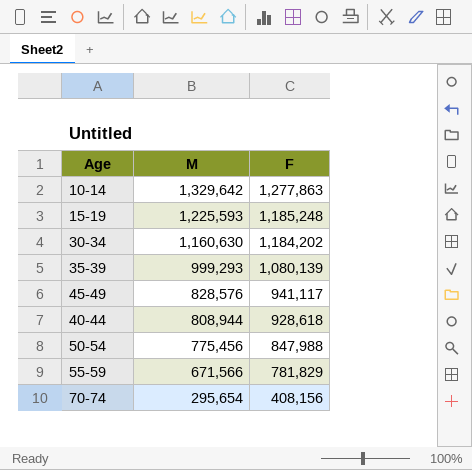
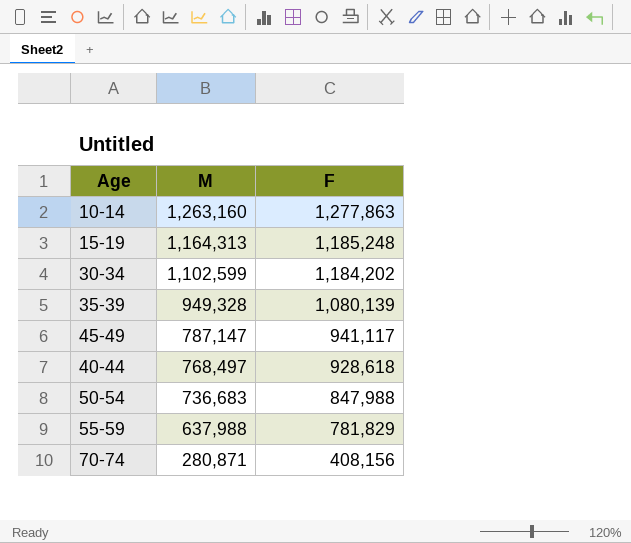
10-14 | M: 1,329,642 -> 1,263,160
15-19 | M: 1,225,593 -> 1,164,313
30-34 | M: 1,160,630 -> 1,102,599
35-39 | M: 999,293 -> 949,328
45-49 | M: 828,576 -> 787,147
40-44 | M: 808,944 -> 768,497
50-54 | M: 775,456 -> 736,683
55-59 | M: 671,566 -> 637,988
70-74 | M: 295,654 -> 280,871

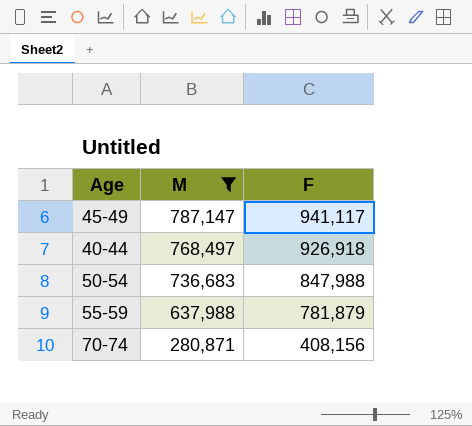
filter: none -> M <= 787,147
40-44 | F: 928,618 -> 926,918
55-59 | F: 781,829 -> 781,879

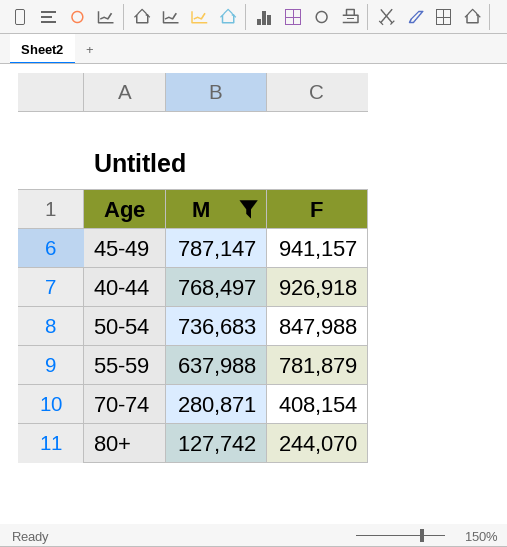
45-49 | F: 941,117 -> 941,157
70-74 | F: 408,156 -> 408,154
row 80+: none -> 127,742 | 244,070

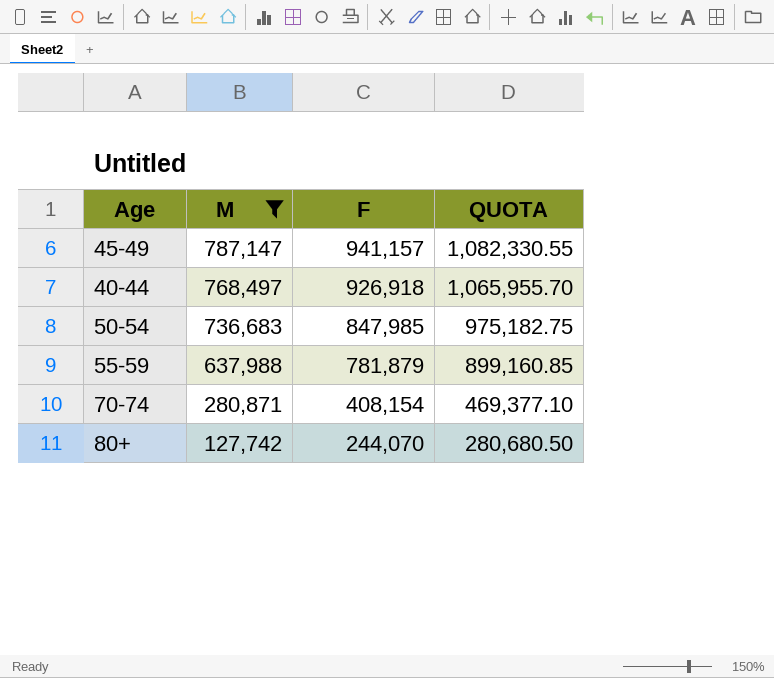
column QUOTA | formula: none -> [F] * 1.15
50-54 | F: 847,988 -> 847,985

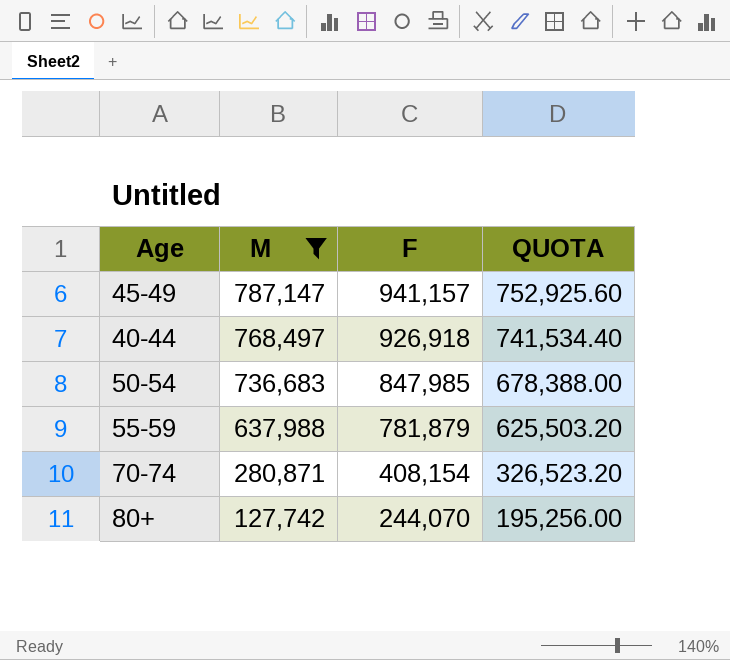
column QUOTA | formula: [F] * 1.15 -> [F] * 0.8

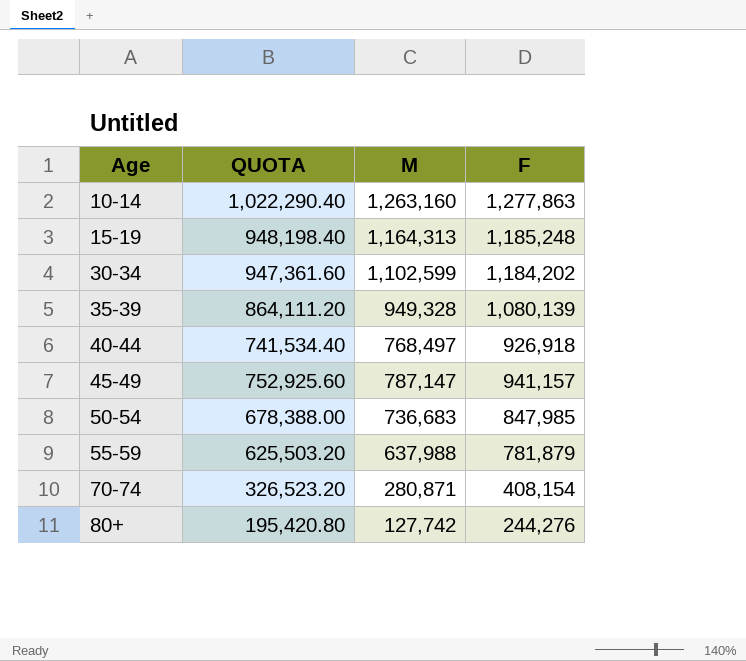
filter: M <= 787,147 -> none
row order: M descending -> Age ascending
column QUOTA | position: 4 -> 2
80+ | QUOTA: 195,256.00 -> 195,420.80
80+ | F: 244,070 -> 244,276

